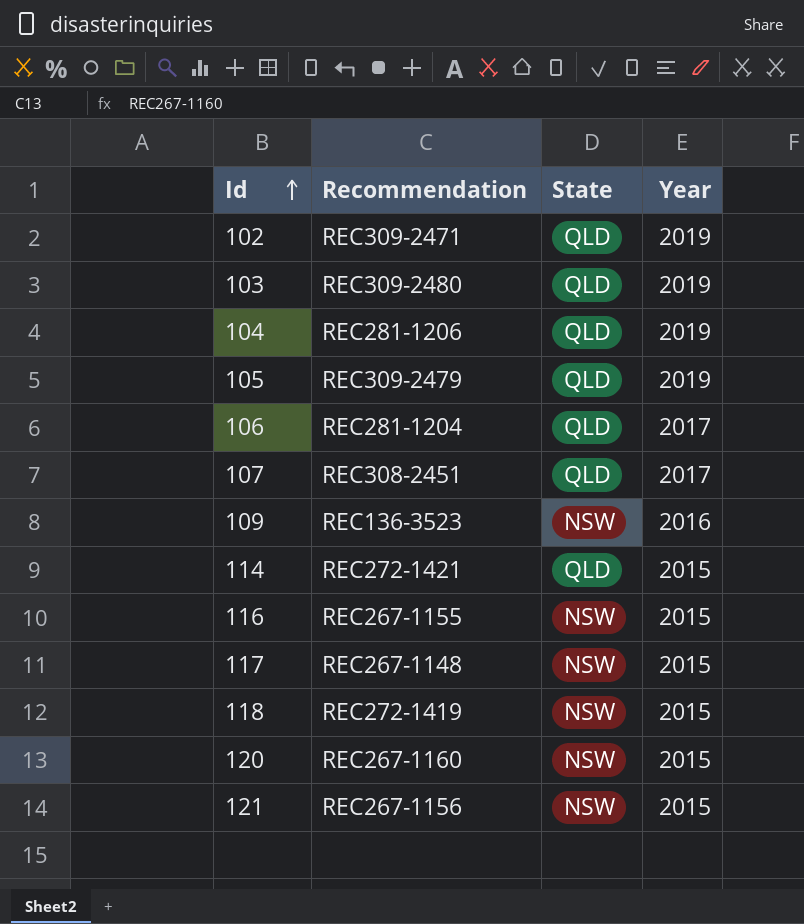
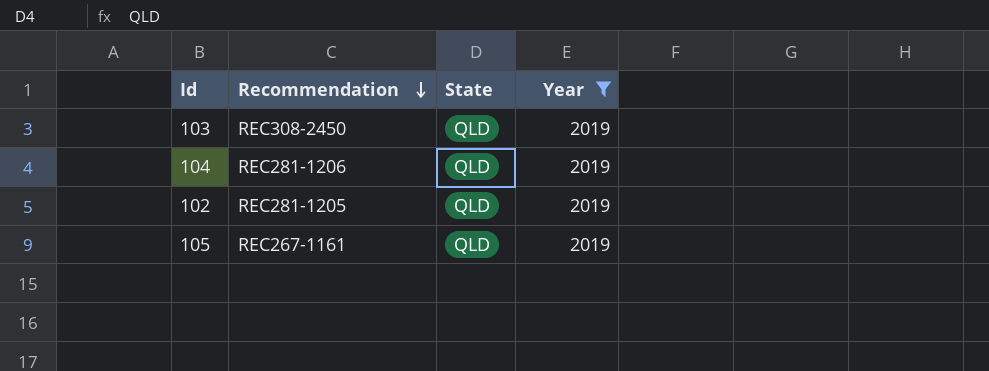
filter: none -> Year = 2019
row order: Id ascending -> Recommendation descending
103 | Recommendation: REC309-2480 -> REC308-2450
102 | Recommendation: REC309-2471 -> REC281-1205
105 | Recommendation: REC309-2479 -> REC267-1161

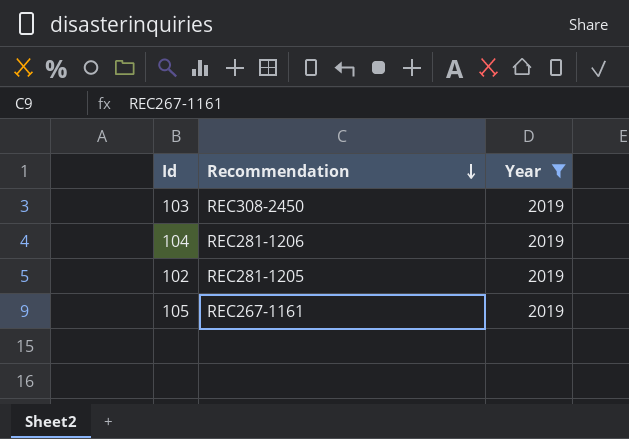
column State | position: 3 -> none

